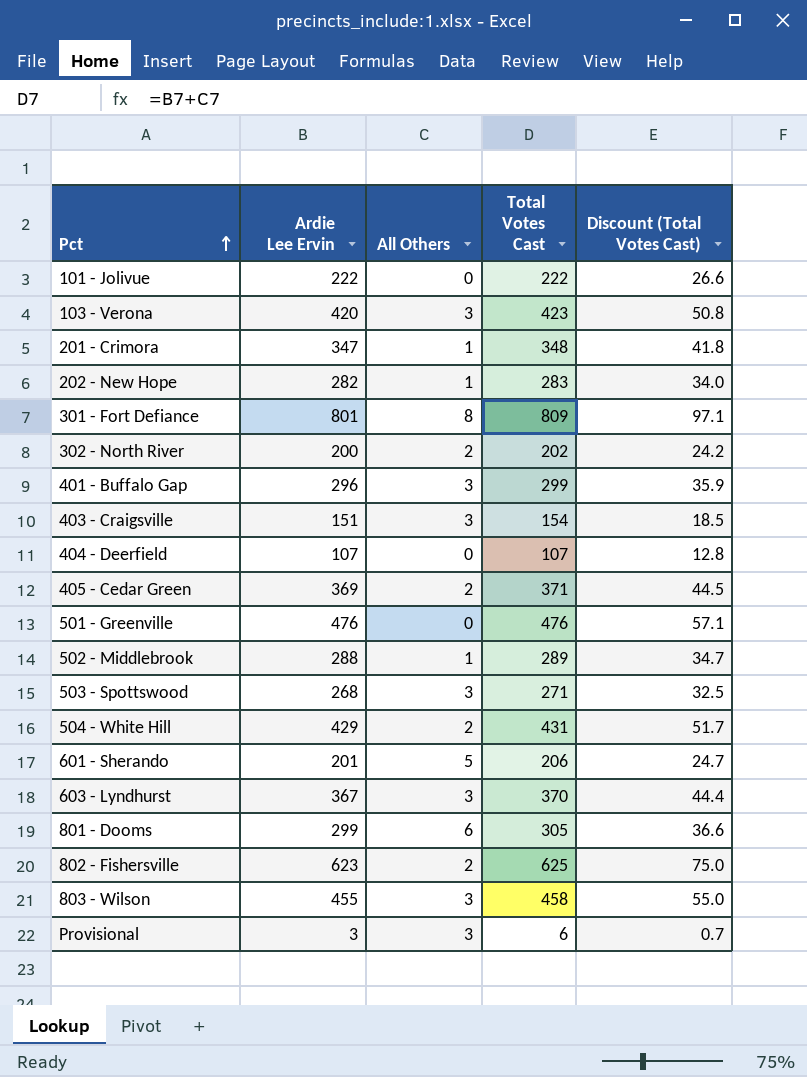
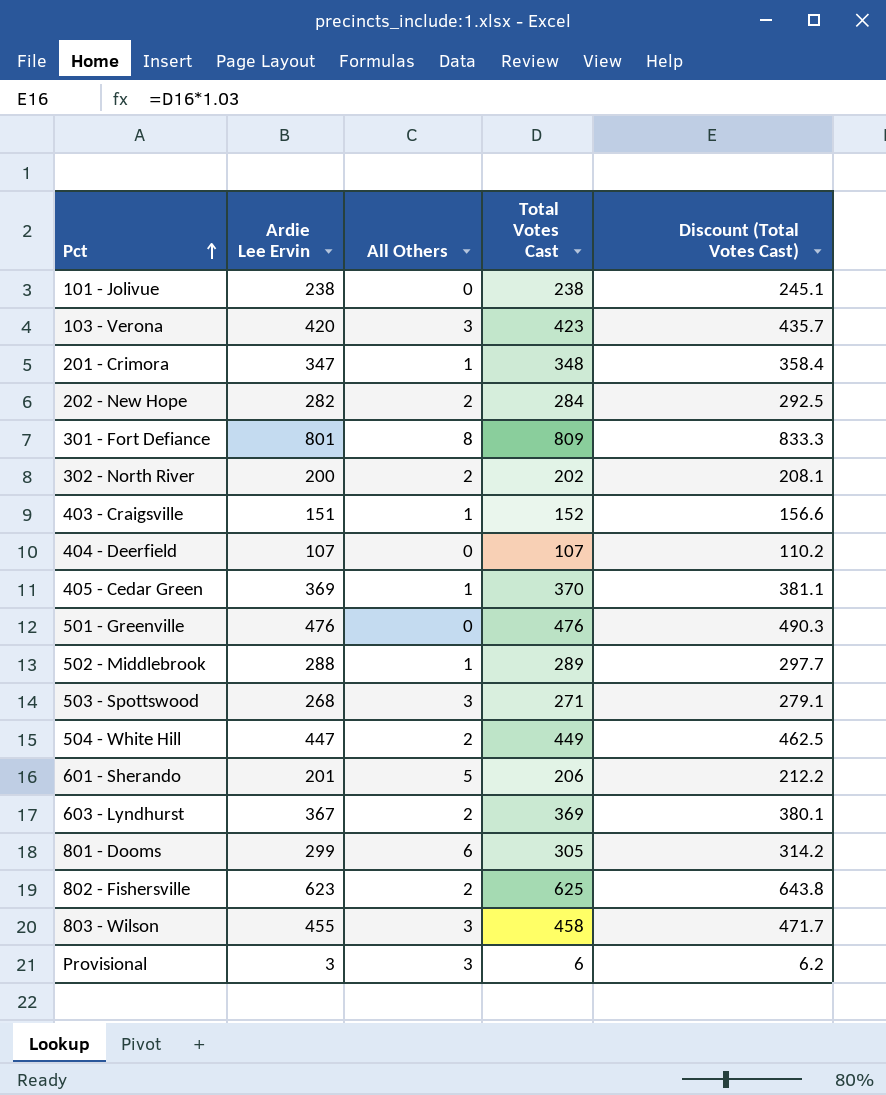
column Discount (Total Votes Cast) | formula: [Total Votes Cast] * 0.12 -> [Total Votes Cast] * 1.03
row 401 - Buffalo Gap: 296 | 3 | 299 | 35.9 -> none
101 - Jolivue | Ardie Lee Ervin: 222 -> 238
101 - Jolivue | Total Votes Cast: 222 -> 238
202 - New Hope | All Others: 1 -> 2
202 - New Hope | Total Votes Cast: 283 -> 284
403 - Craigsville | All Others: 3 -> 1
403 - Craigsville | Total Votes Cast: 154 -> 152
405 - Cedar Green | All Others: 2 -> 1
405 - Cedar Green | Total Votes Cast: 371 -> 370
504 - White Hill | Ardie Lee Ervin: 429 -> 447
504 - White Hill | Total Votes Cast: 431 -> 449
603 - Lyndhurst | All Others: 3 -> 2
603 - Lyndhurst | Total Votes Cast: 370 -> 369

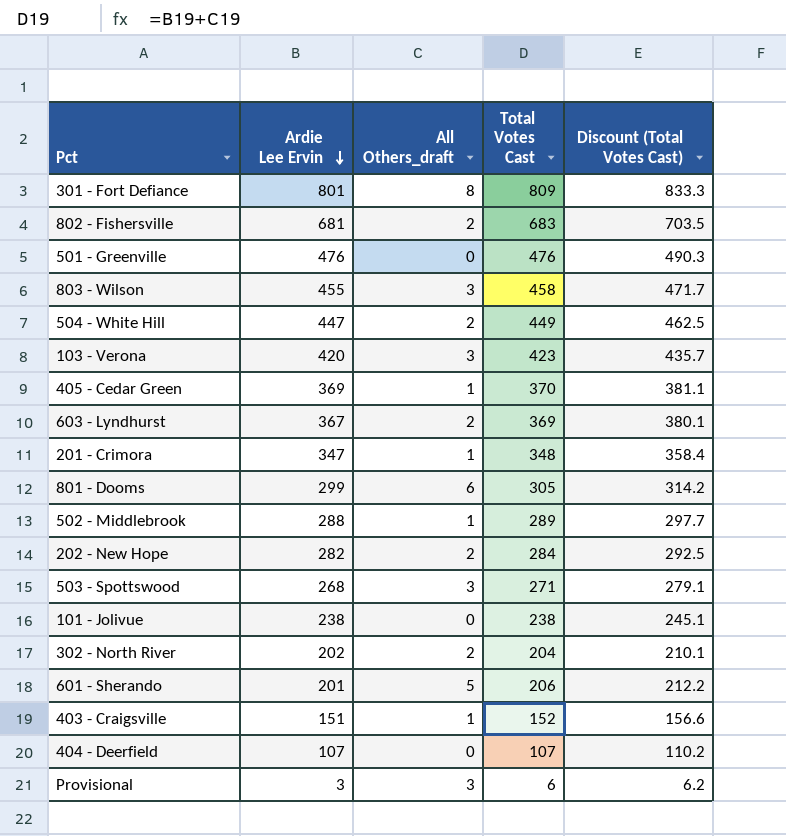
row order: Pct ascending -> Ardie Lee Ervin descending
column name: All Others -> All Others_draft
802 - Fishersville | Ardie Lee Ervin: 623 -> 681
802 - Fishersville | Total Votes Cast: 625 -> 683
802 - Fishersville | Discount (Total Votes Cast): 643.8 -> 703.5
302 - North River | Ardie Lee Ervin: 200 -> 202
302 - North River | Total Votes Cast: 202 -> 204
302 - North River | Discount (Total Votes Cast): 208.1 -> 210.1

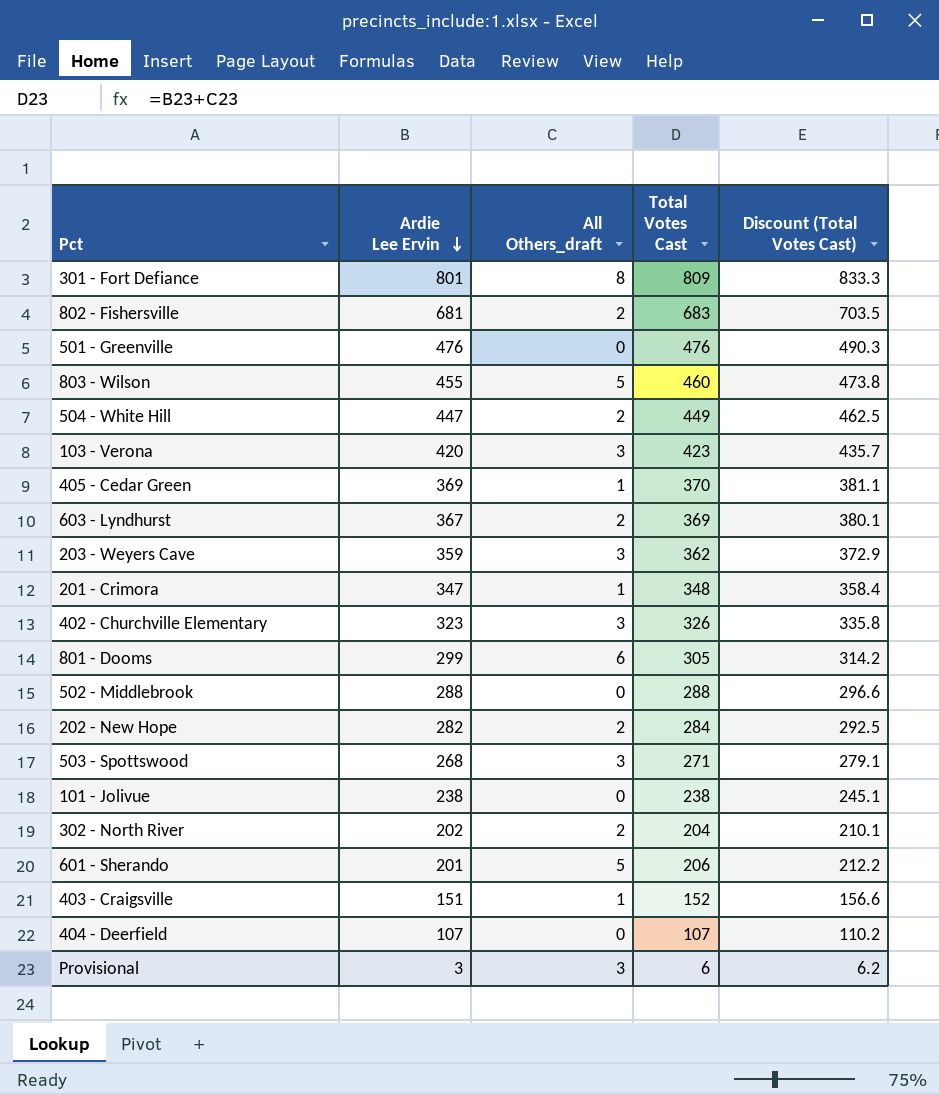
803 - Wilson | All Others_draft: 3 -> 5
803 - Wilson | Total Votes Cast: 458 -> 460
803 - Wilson | Discount (Total Votes Cast): 471.7 -> 473.8
row 203 - Weyers Cave: none -> 359 | 3 | 362 | 372.9
row 402 - Churchville Elementary: none -> 323 | 3 | 326 | 335.8
502 - Middlebrook | All Others_draft: 1 -> 0
502 - Middlebrook | Total Votes Cast: 289 -> 288
502 - Middlebrook | Discount (Total Votes Cast): 297.7 -> 296.6

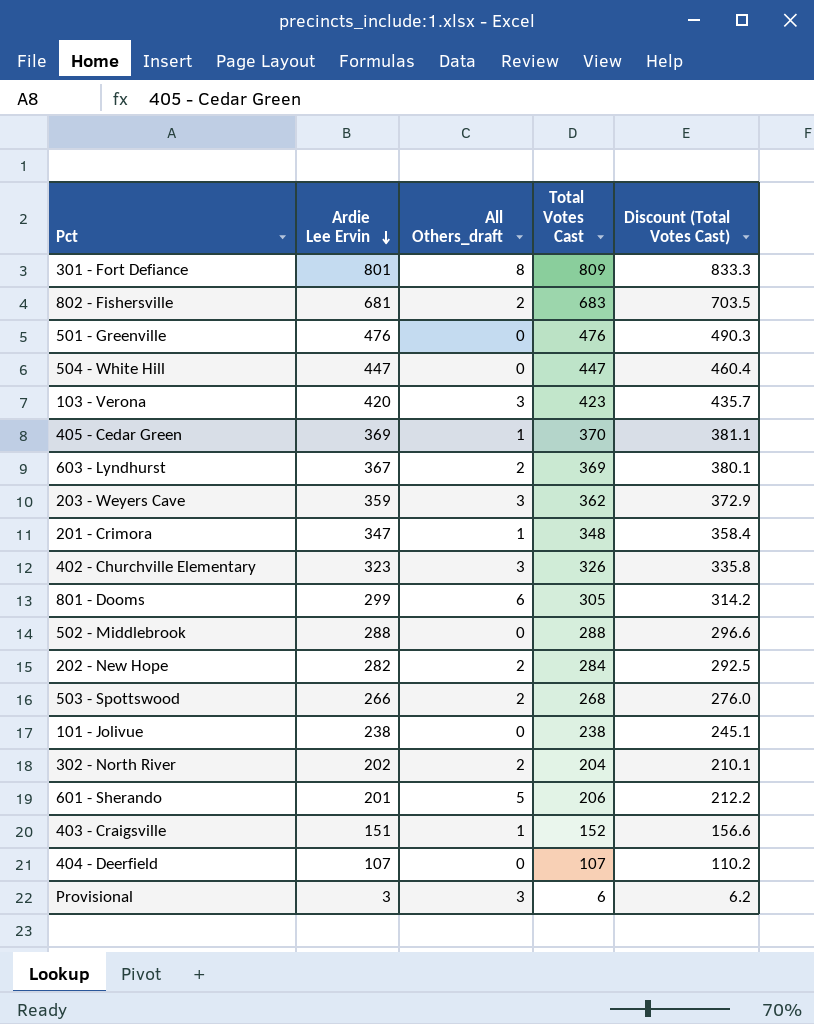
row 803 - Wilson: 455 | 5 | 460 | 473.8 -> none
504 - White Hill | All Others_draft: 2 -> 0
504 - White Hill | Total Votes Cast: 449 -> 447
504 - White Hill | Discount (Total Votes Cast): 462.5 -> 460.4
503 - Spottswood | Ardie Lee Ervin: 268 -> 266
503 - Spottswood | All Others_draft: 3 -> 2
503 - Spottswood | Total Votes Cast: 271 -> 268
503 - Spottswood | Discount (Total Votes Cast): 279.1 -> 276.0

